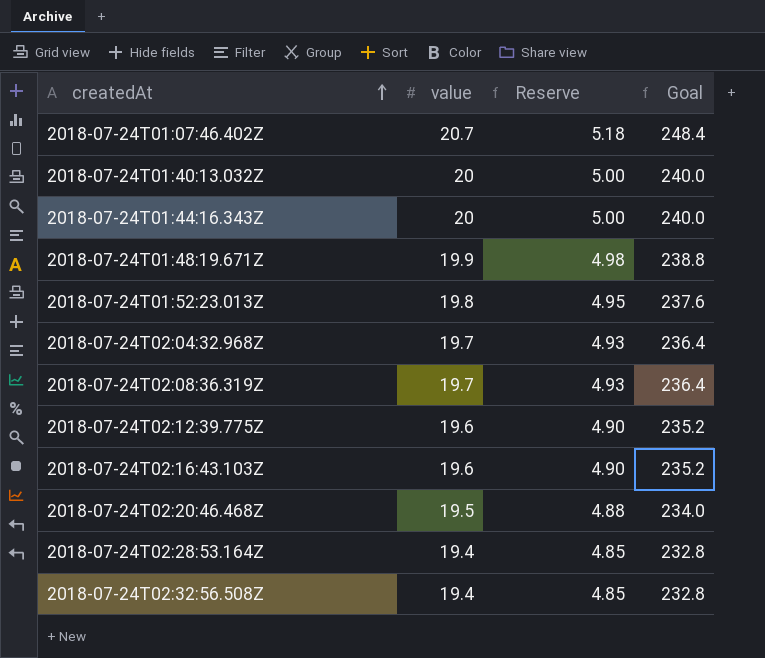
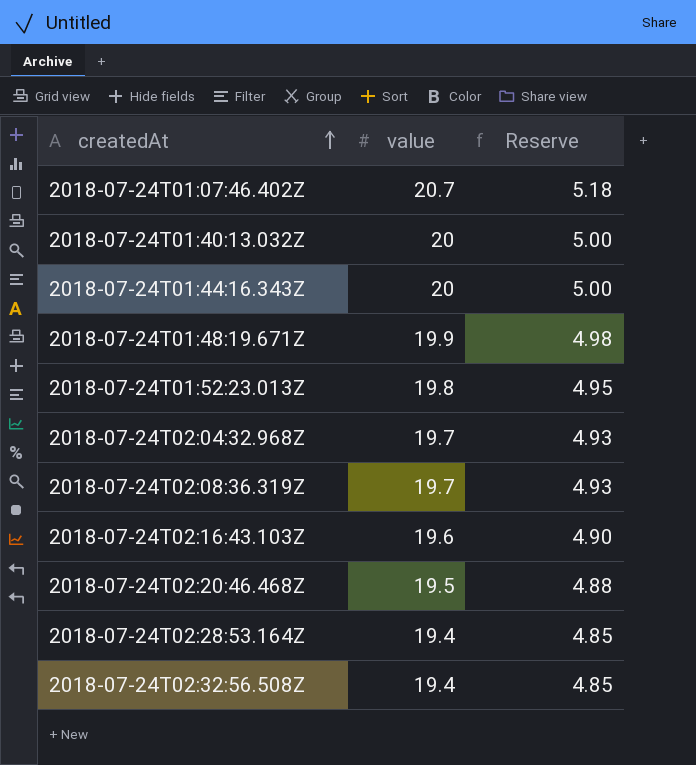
column Goal | formula: [value] * 12 -> none
row 2018-07-24T02:12:39.775Z: 19.6 | 4.90 | 235.2 -> none

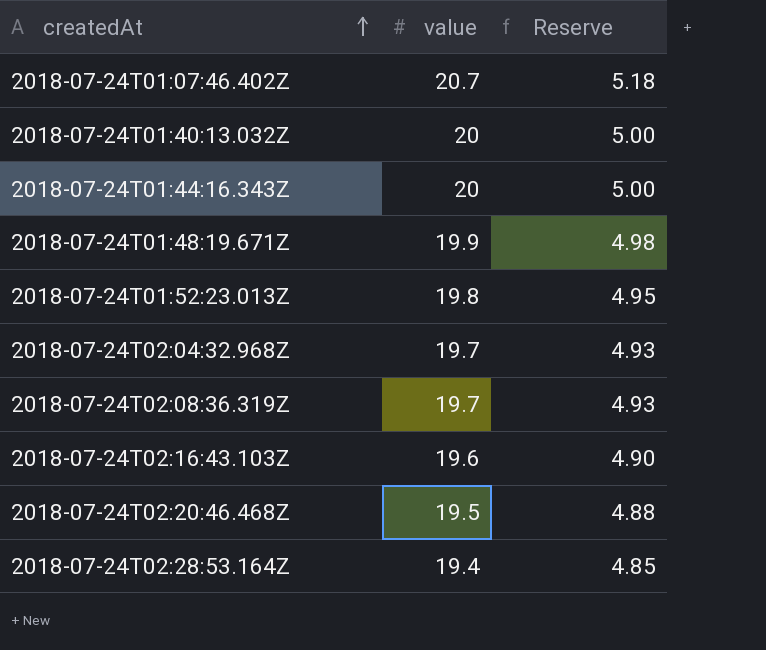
row 2018-07-24T02:32:56.508Z: 19.4 | 4.85 -> none

